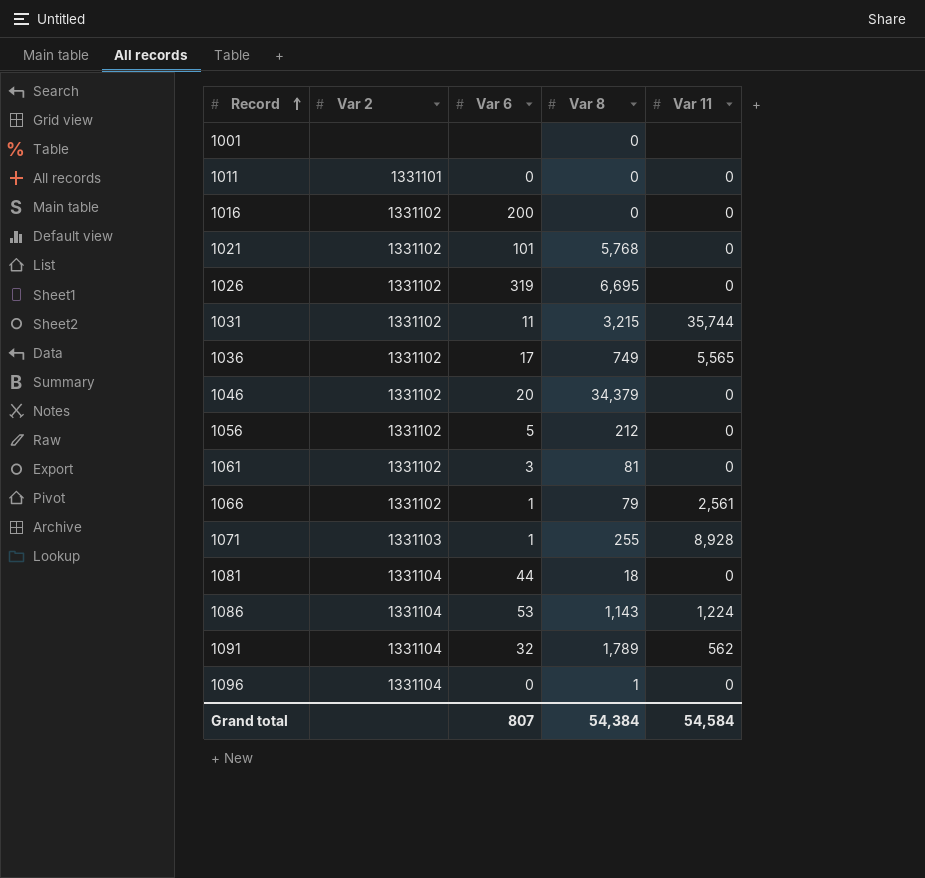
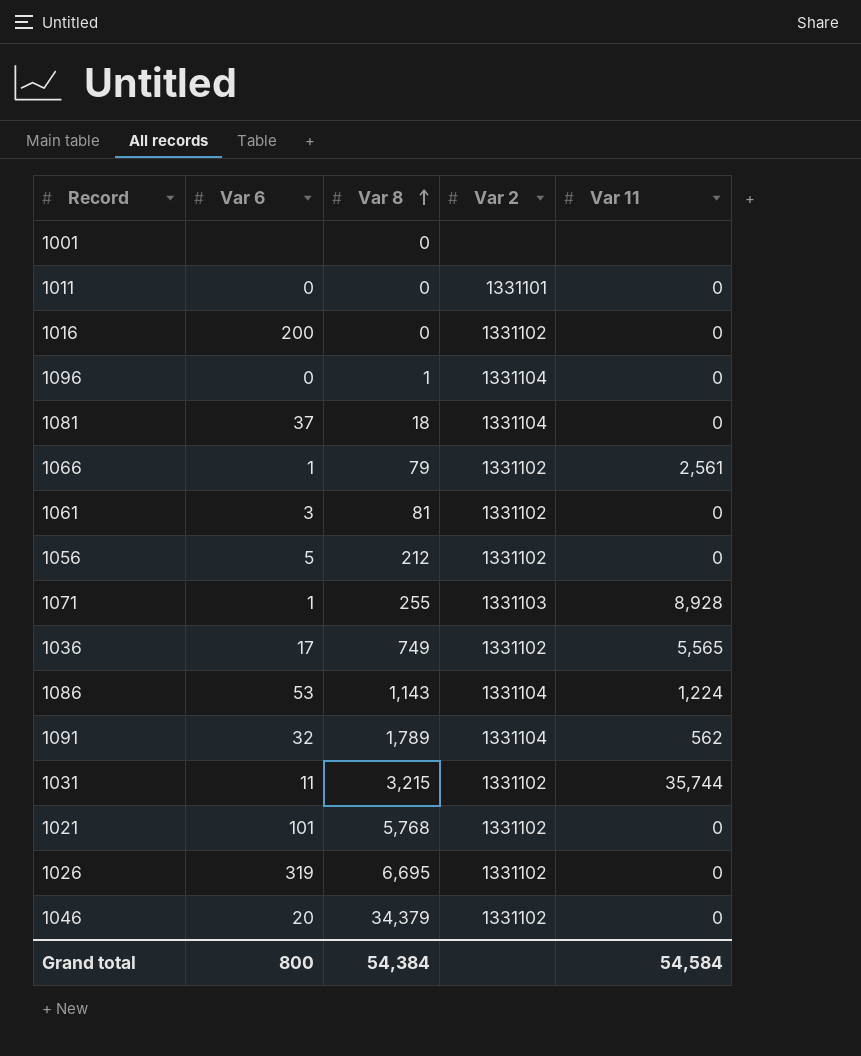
row order: Record ascending -> Var 8 ascending
column Var 2 | position: 2 -> 4
1081 | Var 6: 44 -> 37
Grand total | Var 6: 807 -> 800

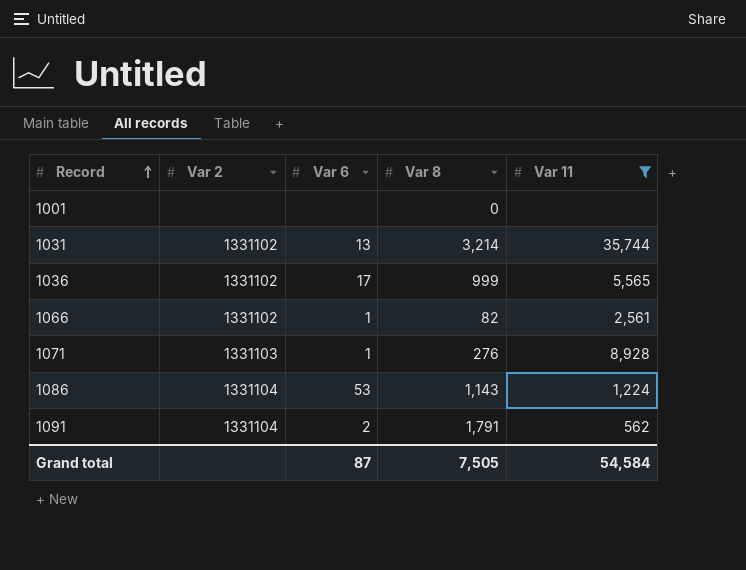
filter: none -> Var 11 != 0
row order: Var 8 ascending -> Record ascending
column Var 2 | position: 4 -> 2
1031 | Var 6: 11 -> 13
1031 | Var 8: 3,215 -> 3,214
1036 | Var 8: 749 -> 999
1066 | Var 8: 79 -> 82
1071 | Var 8: 255 -> 276
1091 | Var 6: 32 -> 2
1091 | Var 8: 1,789 -> 1,791
Grand total | Var 6: 800 -> 87
Grand total | Var 8: 54,384 -> 7,505

